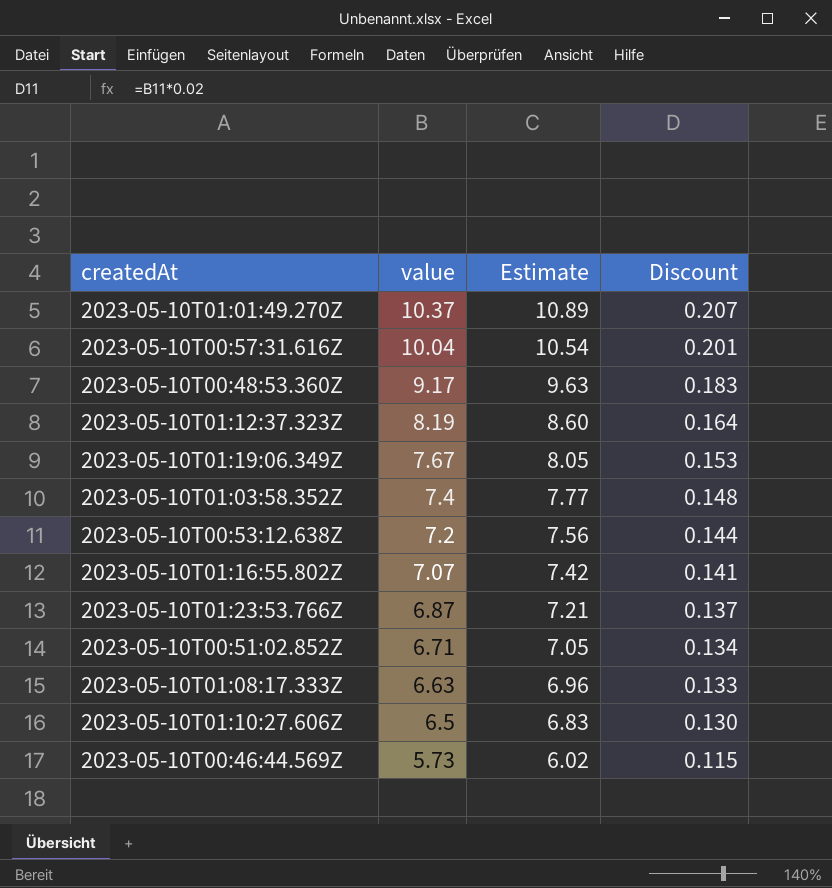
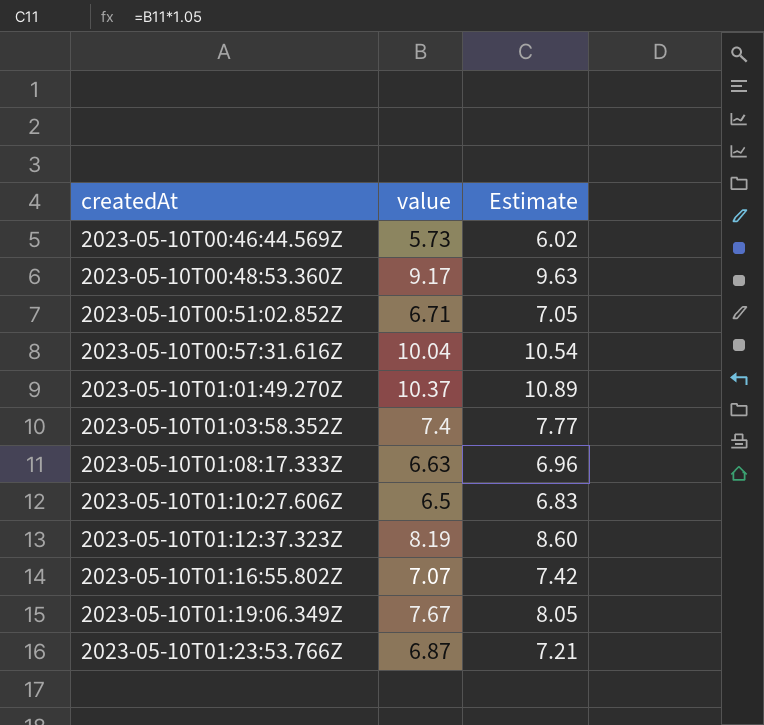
row order: value descending -> createdAt ascending
column Discount | formula: [value] * 0.02 -> none
row 2023-05-10T00:53:12.638Z: 7.2 | 7.56 | 0.144 -> none

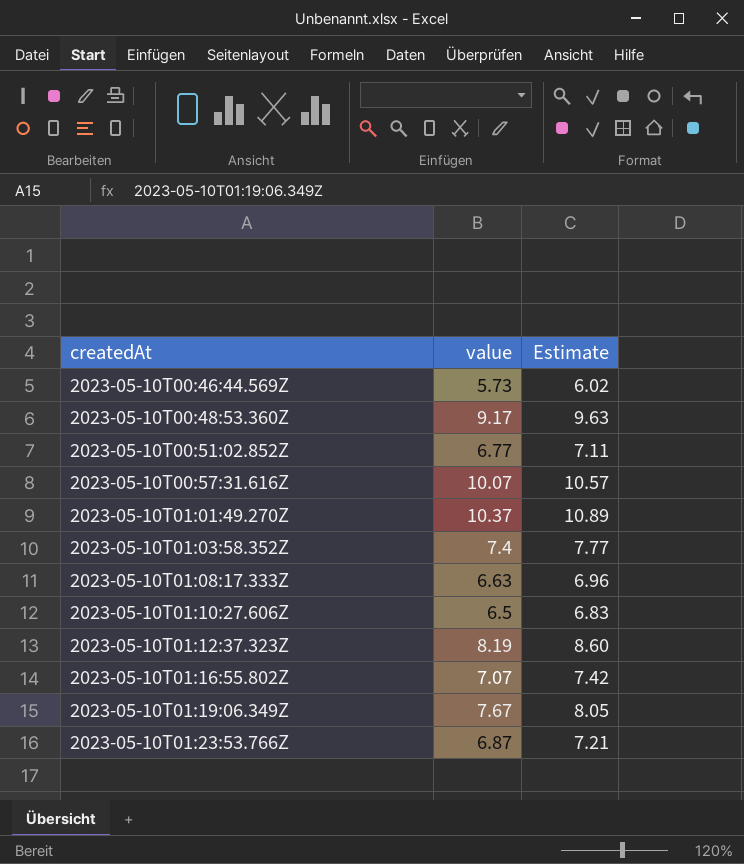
2023-05-10T00:51:02.852Z | value: 6.71 -> 6.77
2023-05-10T00:51:02.852Z | Estimate: 7.05 -> 7.11
2023-05-10T00:57:31.616Z | value: 10.04 -> 10.07
2023-05-10T00:57:31.616Z | Estimate: 10.54 -> 10.57

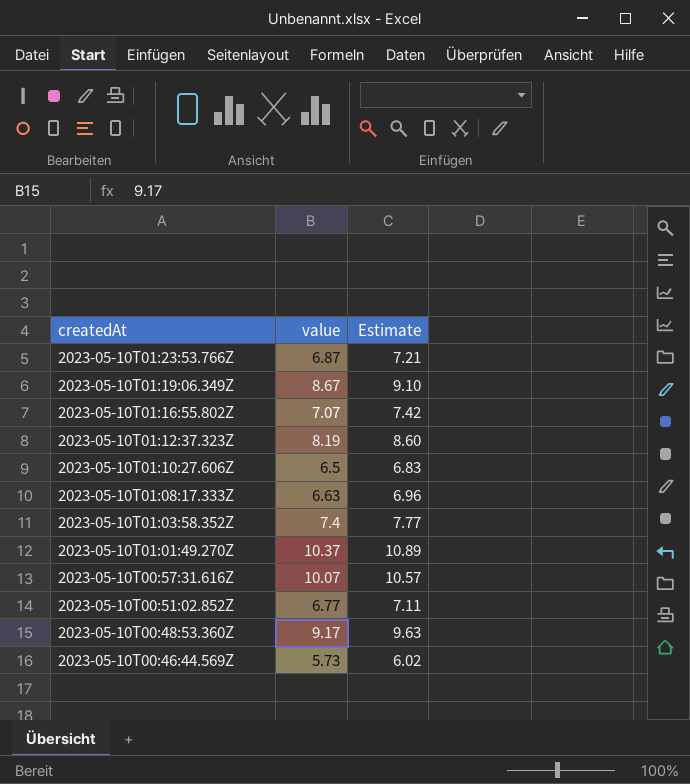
row order: createdAt ascending -> createdAt descending
2023-05-10T01:19:06.349Z | value: 7.67 -> 8.67
2023-05-10T01:19:06.349Z | Estimate: 8.05 -> 9.10

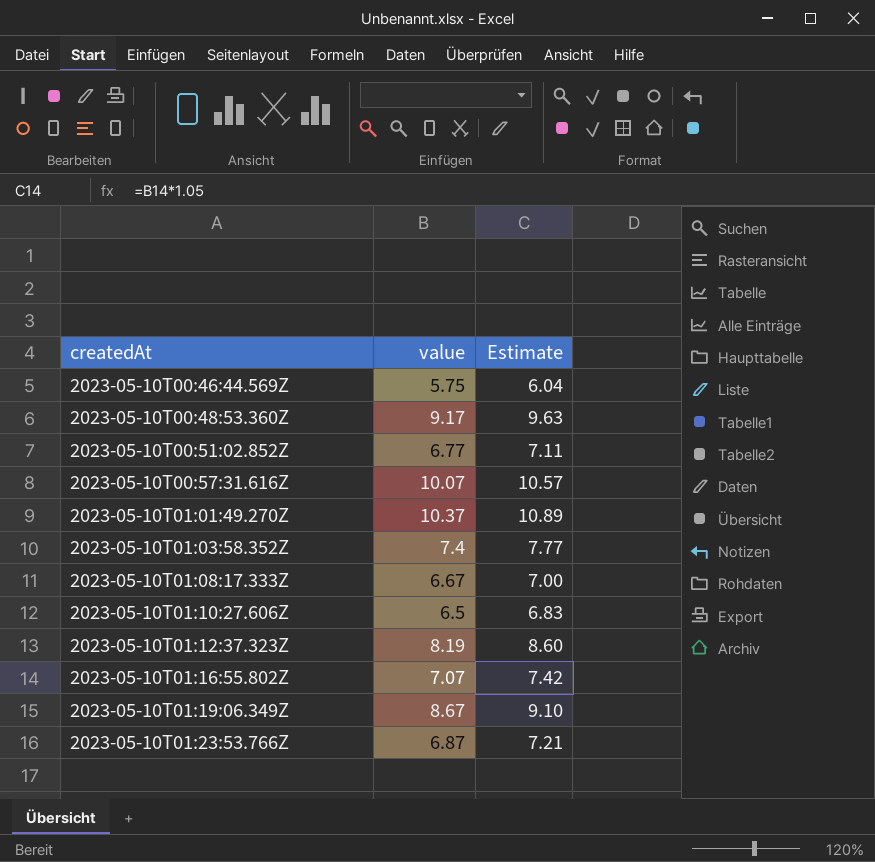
row order: createdAt descending -> createdAt ascending
2023-05-10T00:46:44.569Z | value: 5.73 -> 5.75
2023-05-10T00:46:44.569Z | Estimate: 6.02 -> 6.04
2023-05-10T01:08:17.333Z | value: 6.63 -> 6.67
2023-05-10T01:08:17.333Z | Estimate: 6.96 -> 7.00

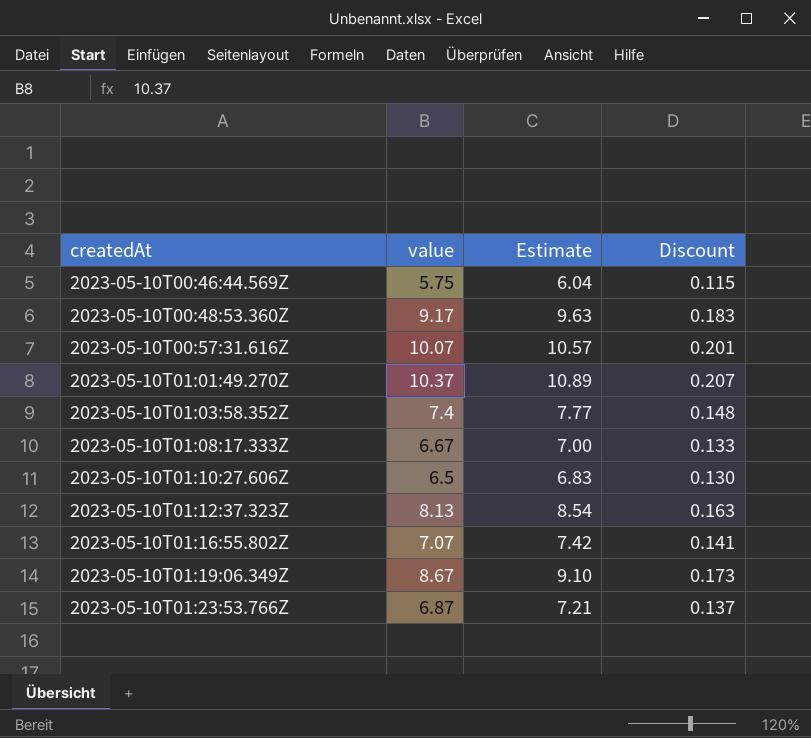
column Discount | formula: none -> [value] * 0.02
row 2023-05-10T00:51:02.852Z: 6.77 | 7.11 -> none
2023-05-10T01:12:37.323Z | value: 8.19 -> 8.13
2023-05-10T01:12:37.323Z | Estimate: 8.60 -> 8.54

